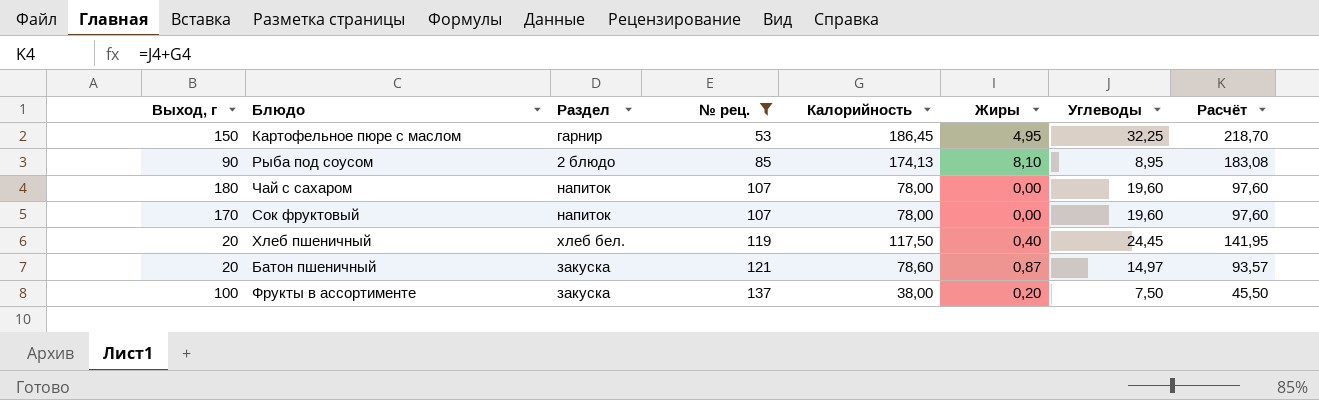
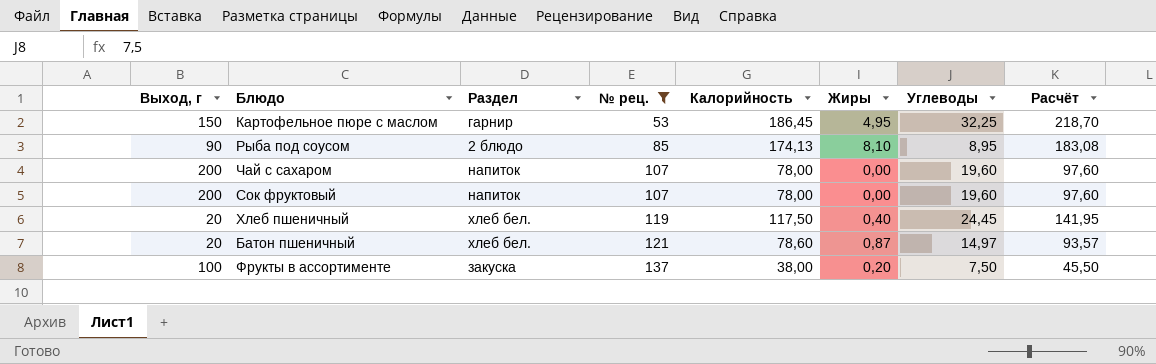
Чай с сахаром | Выход, г: 180 -> 200
Сок фруктовый | Выход, г: 170 -> 200
Батон пшеничный | Раздел: закуска -> хлеб бел.

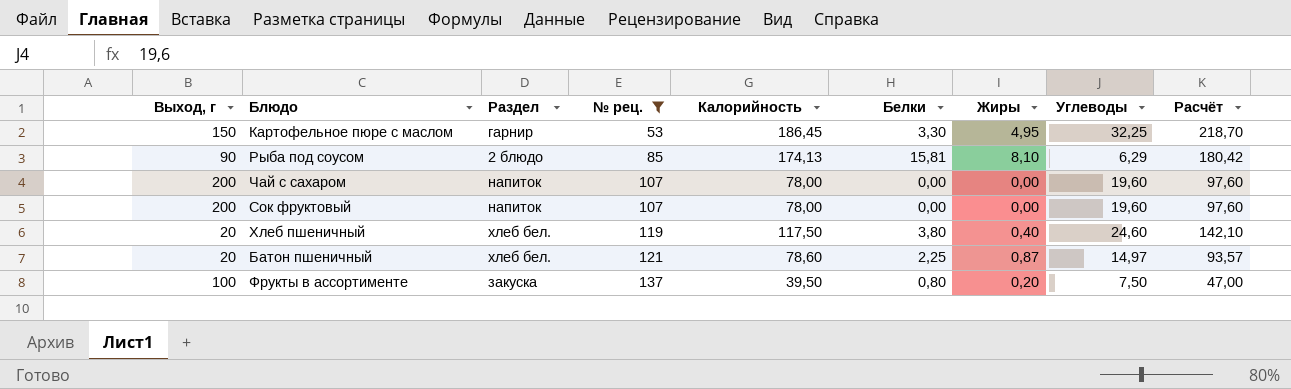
column Белки | position: none -> 6
Рыба под соусом | Углеводы: 8,95 -> 6,29
Рыба под соусом | Расчёт: 183,08 -> 180,42
Хлеб пшеничный | Углеводы: 24,45 -> 24,60
Хлеб пшеничный | Расчёт: 141,95 -> 142,10
Фрукты в ассортименте | Калорийность: 38,00 -> 39,50
Фрукты в ассортименте | Расчёт: 45,50 -> 47,00

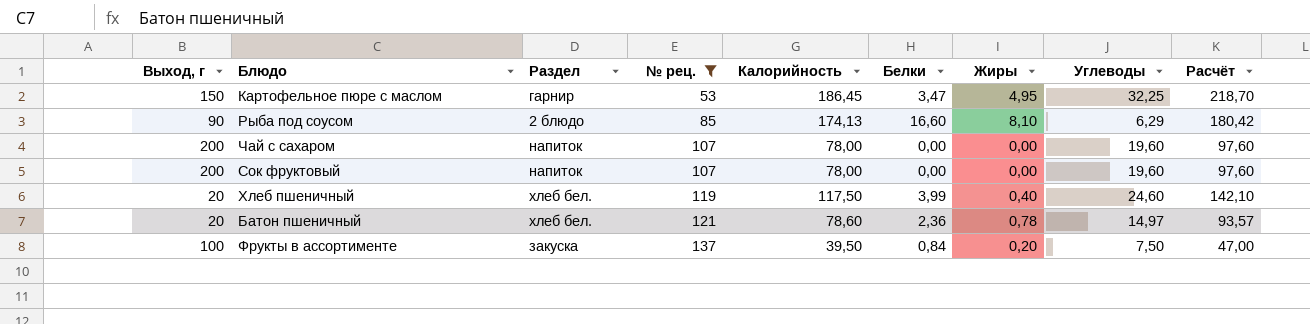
Картофельное пюре с маслом | Белки: 3,30 -> 3,47
Рыба под соусом | Белки: 15,81 -> 16,60
Хлеб пшеничный | Белки: 3,80 -> 3,99
Батон пшеничный | Белки: 2,25 -> 2,36
Батон пшеничный | Жиры: 0,87 -> 0,78
Фрукты в ассортименте | Белки: 0,80 -> 0,84

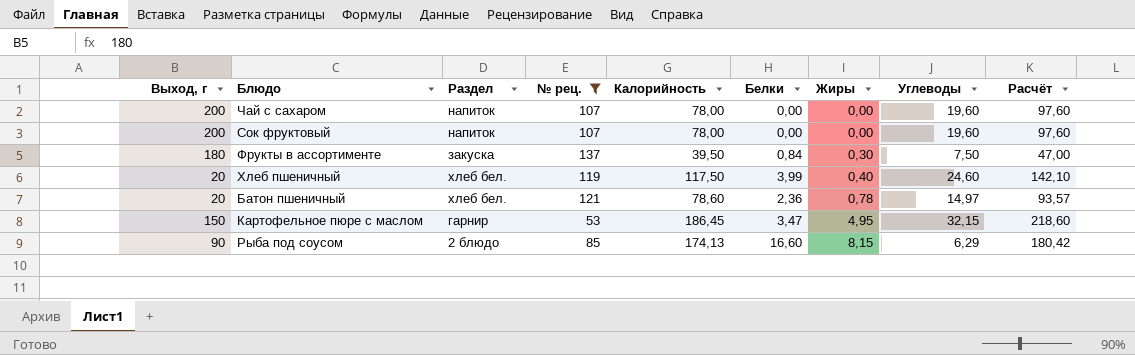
row order: № рец. ascending -> Жиры ascending
Фрукты в ассортименте | Выход, г: 100 -> 180
Фрукты в ассортименте | Жиры: 0,20 -> 0,30
Картофельное пюре с маслом | Углеводы: 32,25 -> 32,15
Картофельное пюре с маслом | Расчёт: 218,70 -> 218,60
Рыба под соусом | Жиры: 8,10 -> 8,15

